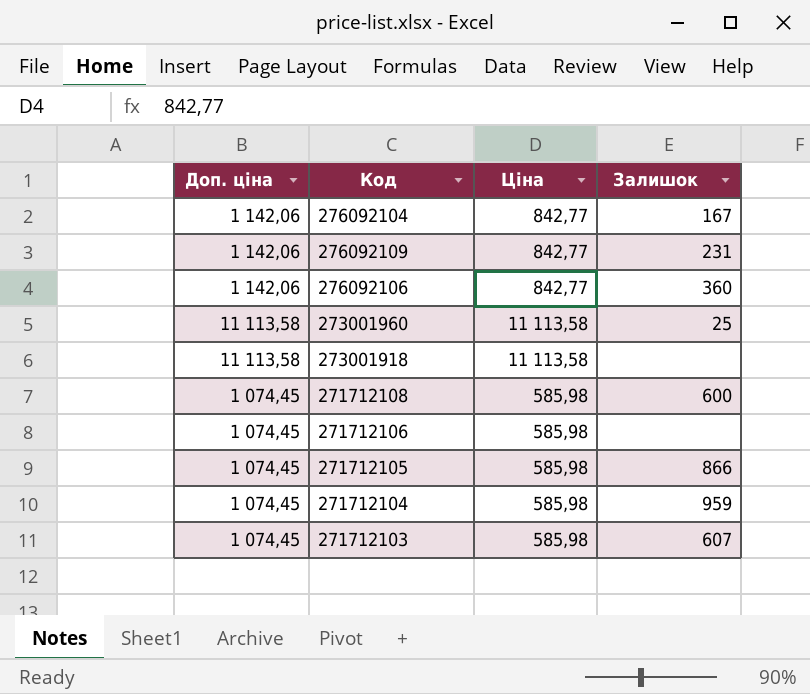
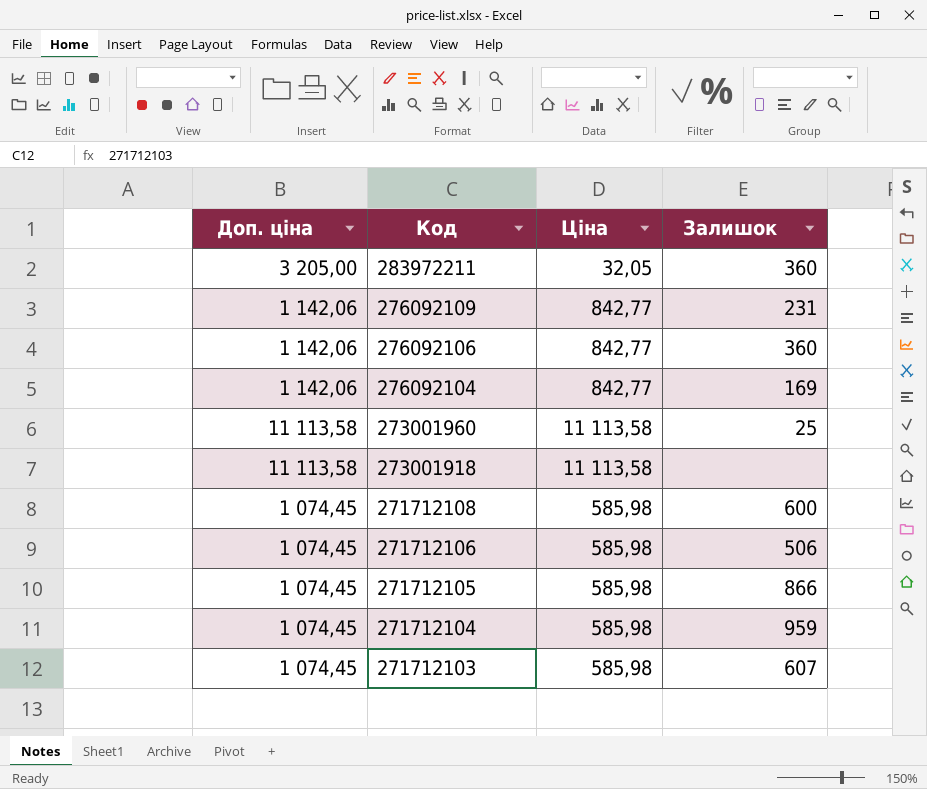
row order: none -> Код descending
row 283972211: none -> 3 205,00 | 32,05 | 360
276092104 | Залишок: 167 -> 169
271712106 | Залишок: none -> 506

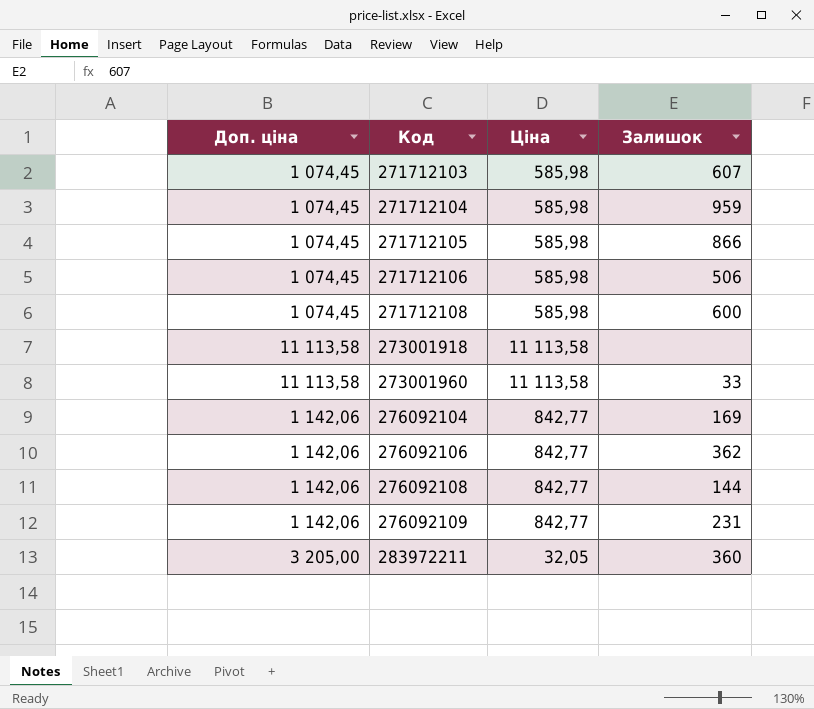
row order: Код descending -> Код ascending
273001960 | Залишок: 25 -> 33
276092106 | Залишок: 360 -> 362
row 276092108: none -> 1 142,06 | 842,77 | 144

